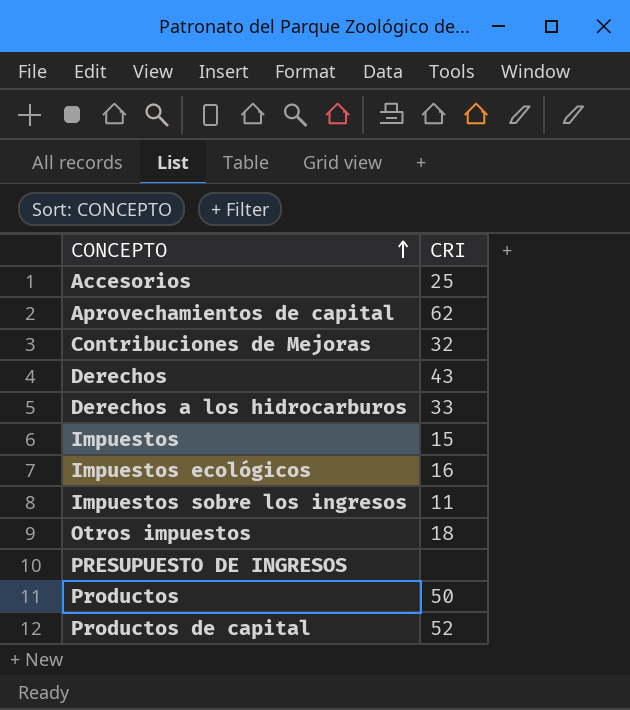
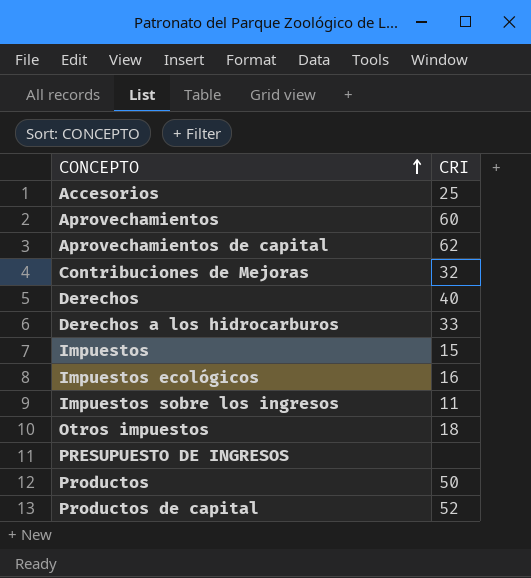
row Aprovechamientos: none -> 60
Derechos | CRI: 43 -> 40

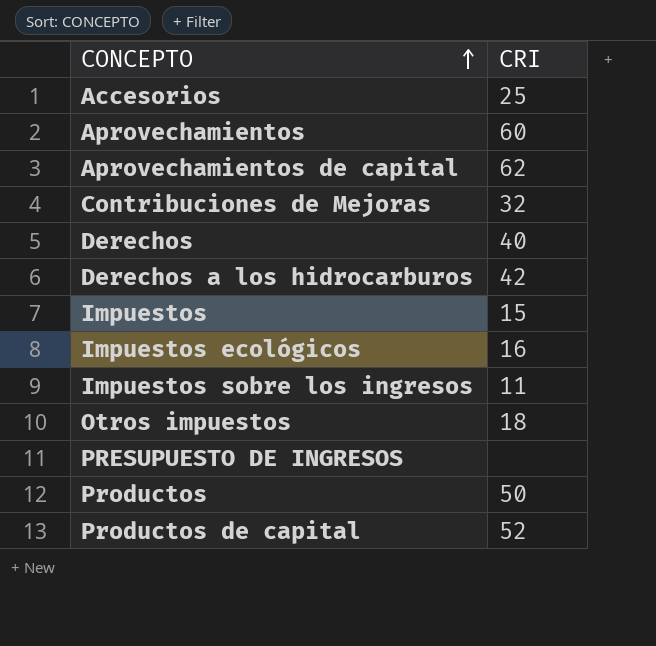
Derechos a los hidrocarburos | CRI: 33 -> 42

